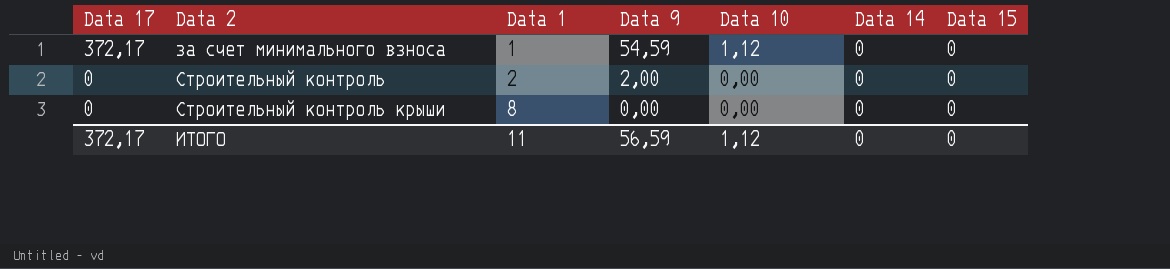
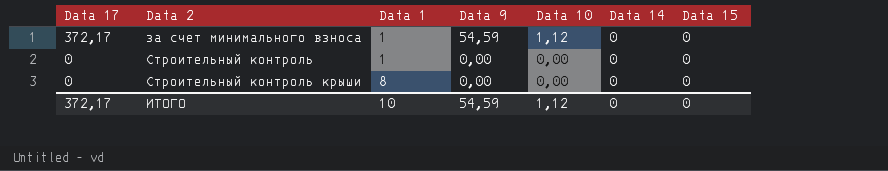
Строительный контроль | Data 1: 2 -> 1
Строительный контроль | Data 9: 2,00 -> 0,00
ИТОГО | Data 1: 11 -> 10
ИТОГО | Data 9: 56,59 -> 54,59

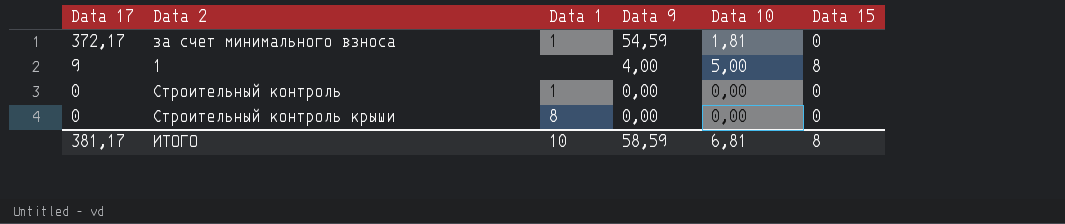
column Data 14 | position: 6 -> none
за счет минимального взноса | Data 10: 1,12 -> 1,81
row 1: none -> 9 | none | 4,00 | 5,00 | 8
ИТОГО | Data 17: 372,17 -> 381,17
ИТОГО | Data 9: 54,59 -> 58,59
ИТОГО | Data 10: 1,12 -> 6,81
ИТОГО | Data 15: 0 -> 8

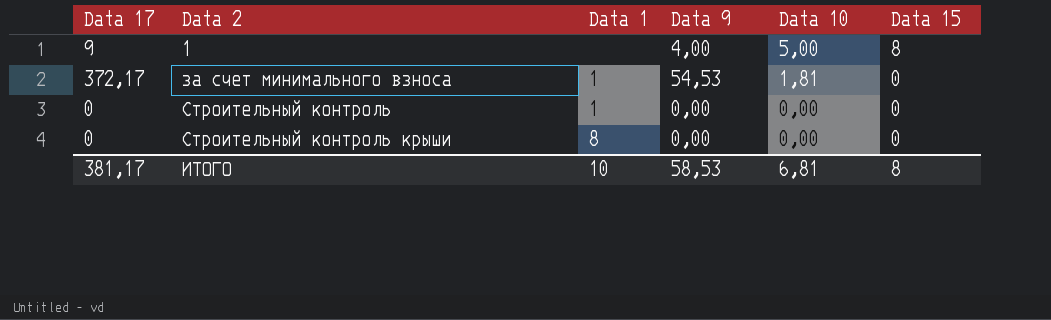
row order: Data 17 descending -> Data 2 ascending
за счет минимального взноса | Data 9: 54,59 -> 54,53
ИТОГО | Data 9: 58,59 -> 58,53

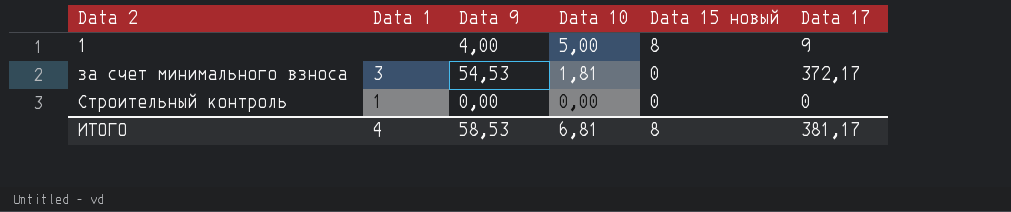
column name: Data 15 -> Data 15 новый
column Data 17 | position: 1 -> 6
row Строительный контроль крыши: 0 | 8 | 0,00 | 0,00 | 0 -> none
за счет минимального взноса | Data 1: 1 -> 3
ИТОГО | Data 1: 10 -> 4

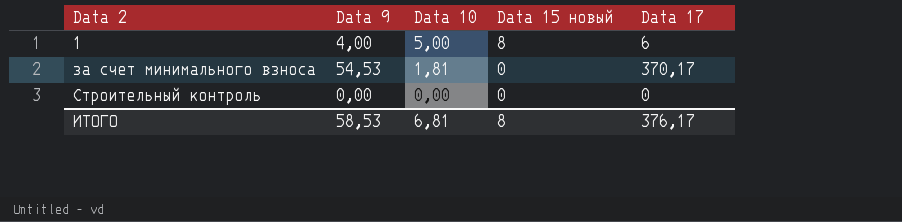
column Data 1 | position: 2 -> none
1 | Data 17: 9 -> 6
за счет минимального взноса | Data 17: 372,17 -> 370,17
ИТОГО | Data 17: 381,17 -> 376,17

